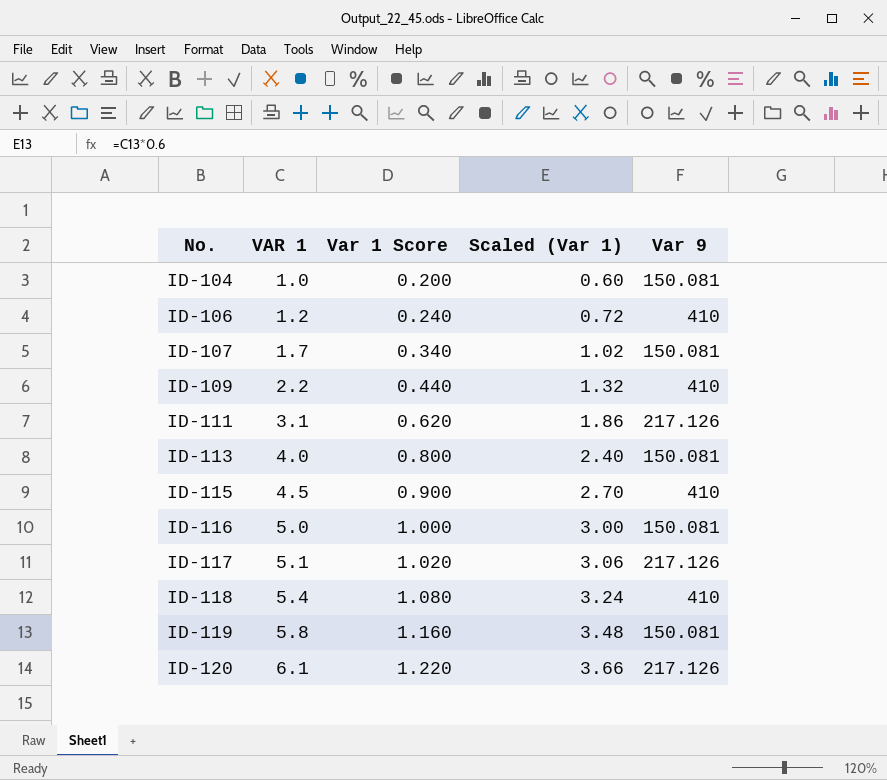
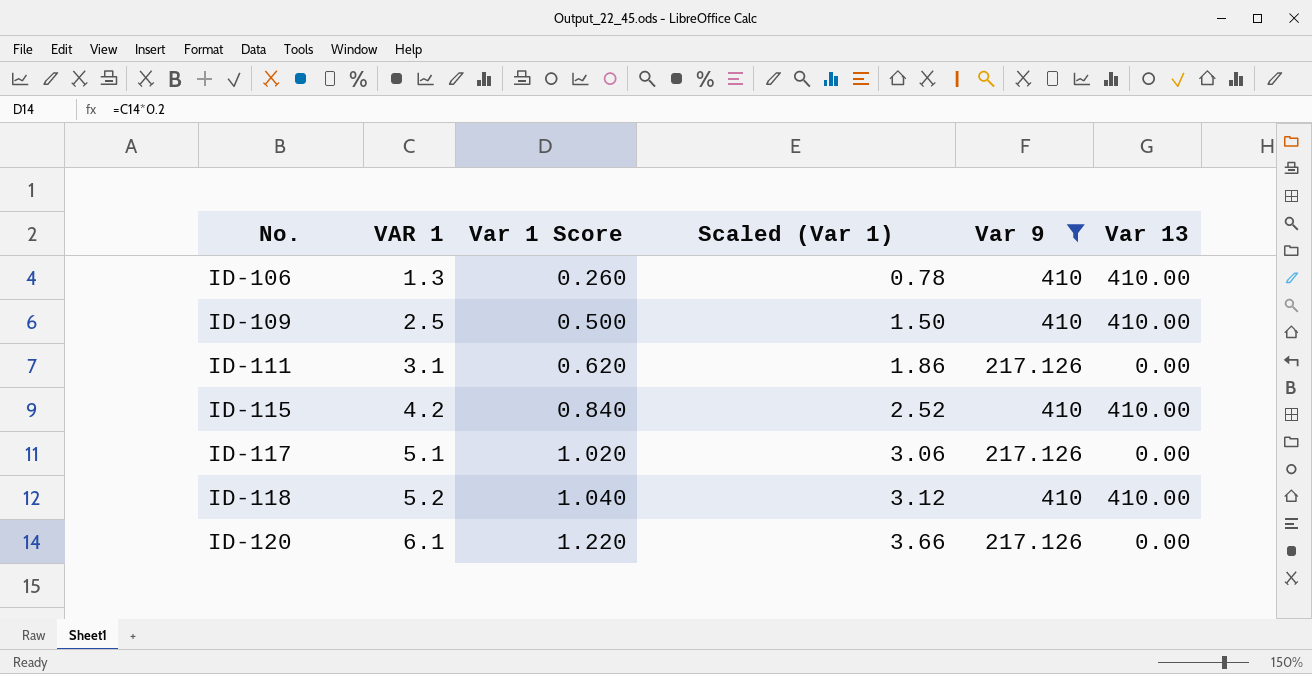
filter: none -> Var 9 != 150.081
column Var 13 | position: none -> 6
ID-106 | VAR 1: 1.2 -> 1.3
ID-106 | Var 1 Score: 0.240 -> 0.260
ID-106 | Scaled (Var 1): 0.72 -> 0.78
ID-109 | VAR 1: 2.2 -> 2.5
ID-109 | Var 1 Score: 0.440 -> 0.500
ID-109 | Scaled (Var 1): 1.32 -> 1.50
ID-115 | VAR 1: 4.5 -> 4.2
ID-115 | Var 1 Score: 0.900 -> 0.840
ID-115 | Scaled (Var 1): 2.70 -> 2.52
ID-118 | VAR 1: 5.4 -> 5.2
ID-118 | Var 1 Score: 1.080 -> 1.040
ID-118 | Scaled (Var 1): 3.24 -> 3.12

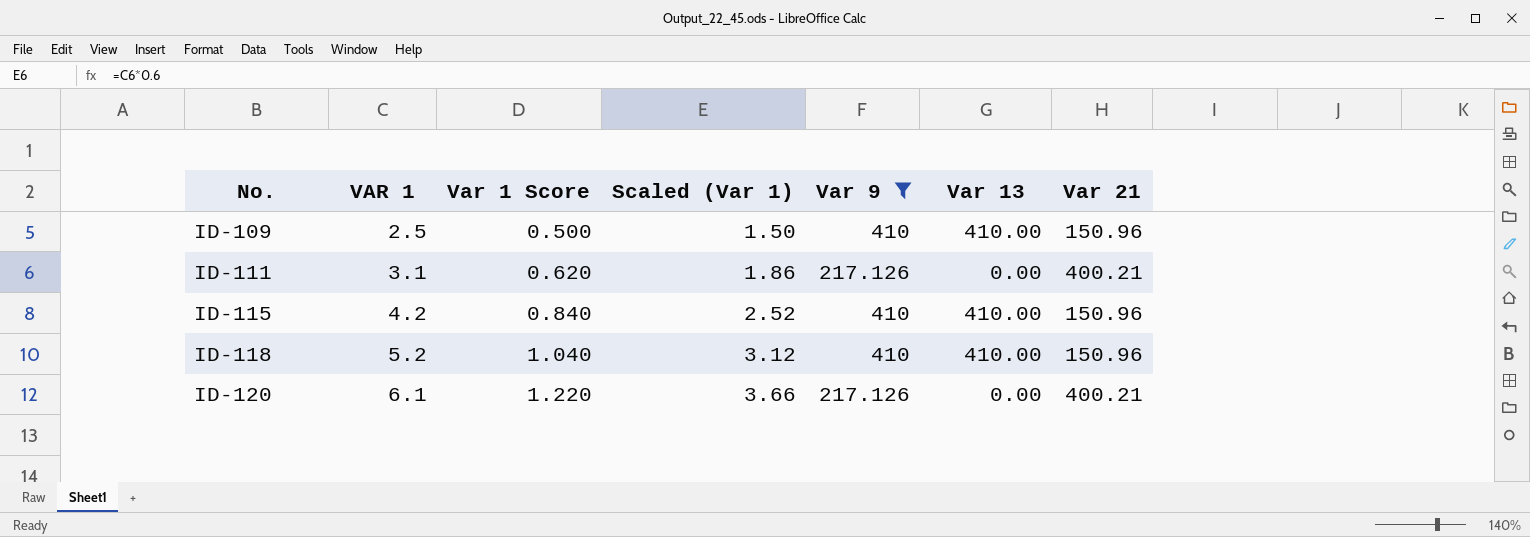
column Var 21 | position: none -> 7
row ID-106: 1.3 | 0.260 | 0.78 | 410 | 410.00 -> none
row ID-117: 5.1 | 1.020 | 3.06 | 217.126 | 0.00 -> none

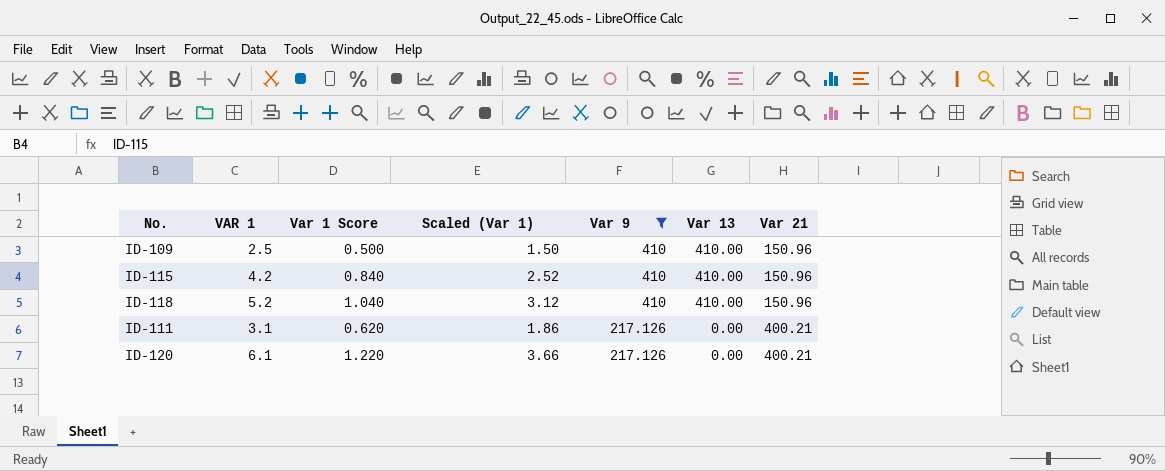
row order: No. ascending -> Var 9 descending

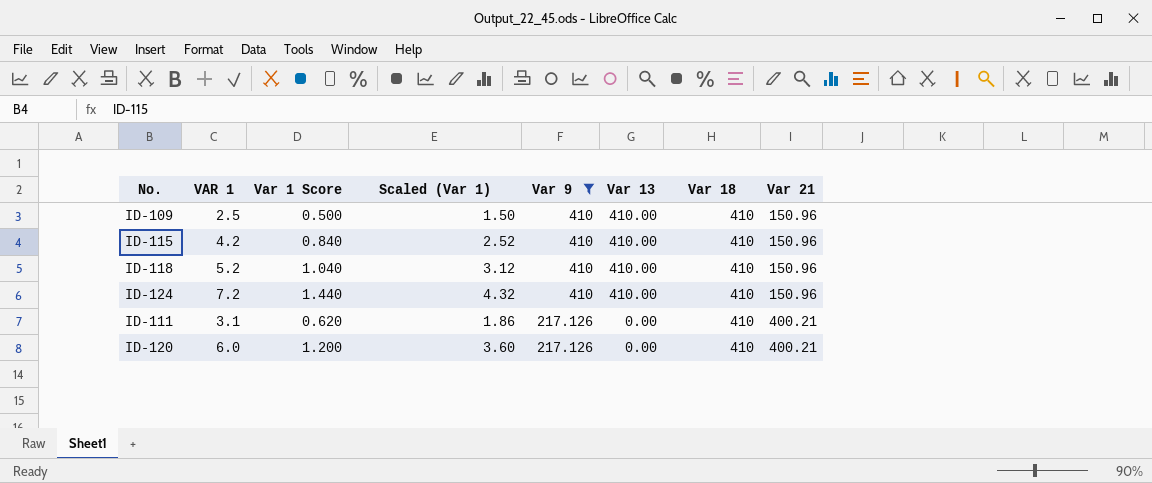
column Var 18 | position: none -> 7
row ID-124: none -> 7.2 | 1.440 | 4.32 | 410 | 410.00 | 410 | 150.96
ID-120 | VAR 1: 6.1 -> 6.0
ID-120 | Var 1 Score: 1.220 -> 1.200
ID-120 | Scaled (Var 1): 3.66 -> 3.60

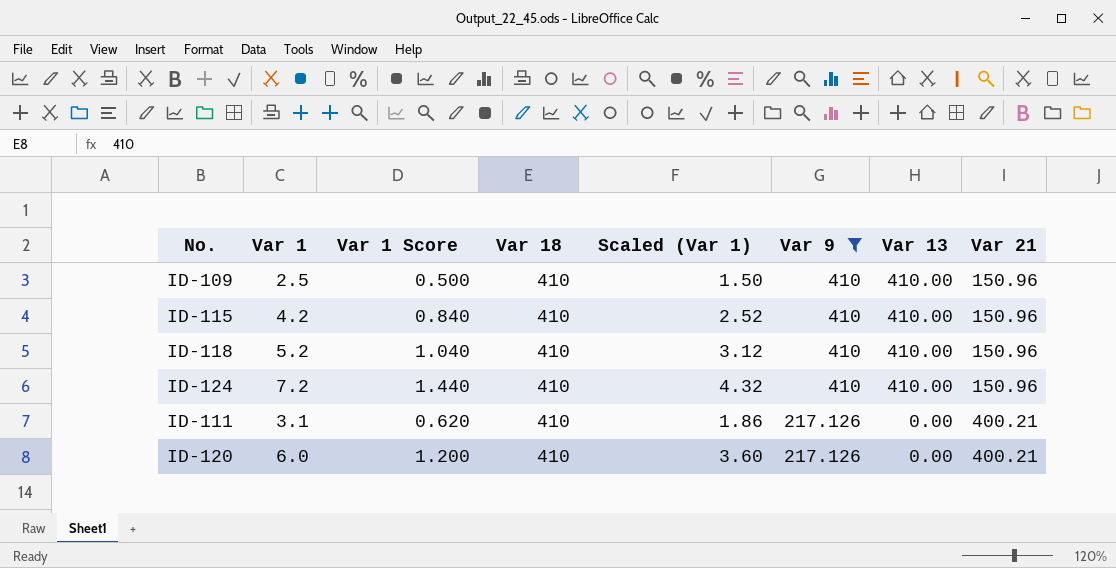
column name: VAR 1 -> Var 1
column Var 18 | position: 7 -> 4

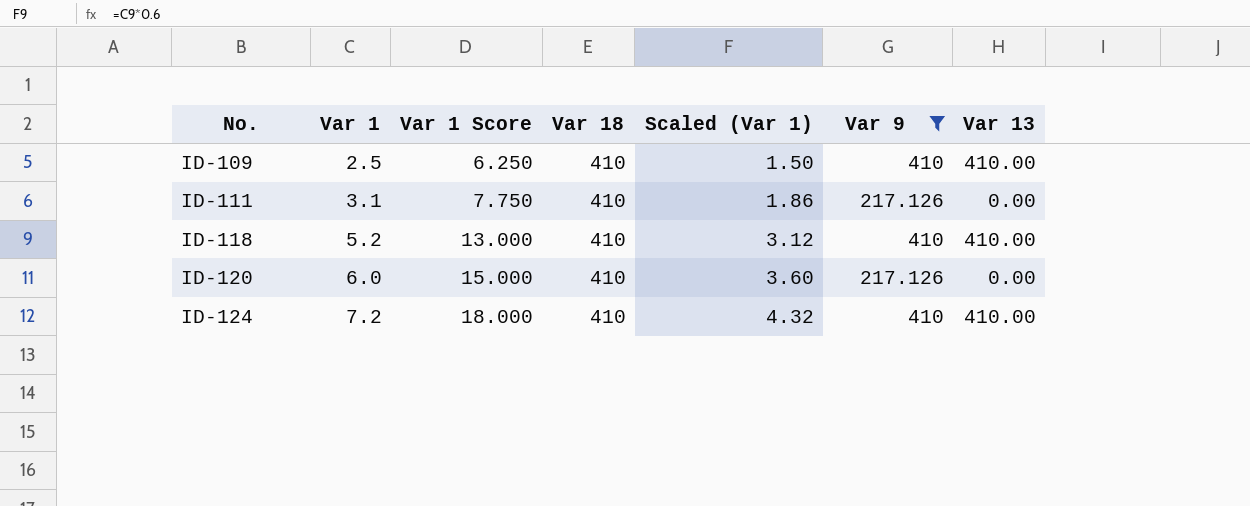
row order: Var 9 descending -> No. ascending
column Var 21 | position: 8 -> none
column Var 1 Score | formula: [Var 1] * 0.2 -> [Var 1] * 2.5
row ID-115: 4.2 | 0.840 | 410 | 2.52 | 410 | 410.00 | 150.96 -> none

